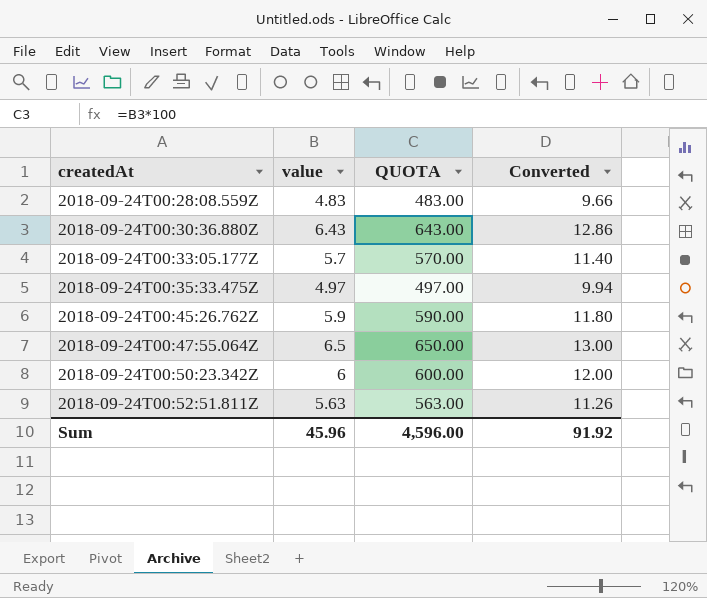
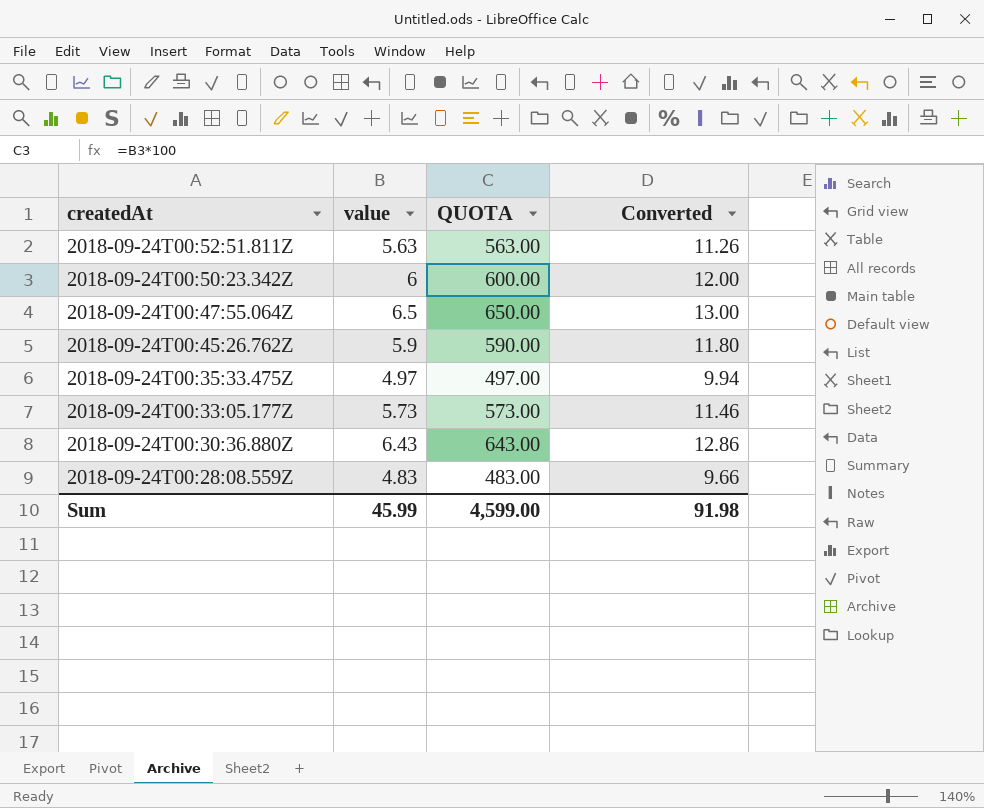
row order: createdAt ascending -> createdAt descending
2018-09-24T00:33:05.177Z | value: 5.7 -> 5.73
2018-09-24T00:33:05.177Z | QUOTA: 570.00 -> 573.00
2018-09-24T00:33:05.177Z | Converted: 11.40 -> 11.46
Sum | value: 45.96 -> 45.99
Sum | QUOTA: 4,596.00 -> 4,599.00
Sum | Converted: 91.92 -> 91.98

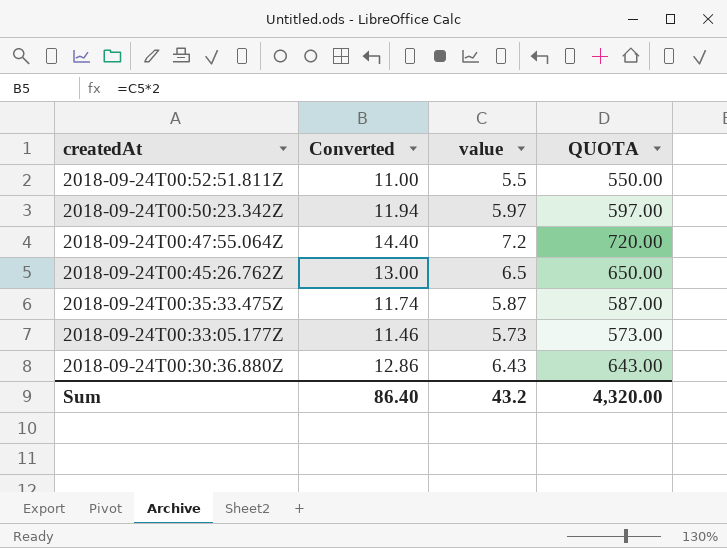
column Converted | position: 4 -> 2
row 2018-09-24T00:28:08.559Z: 4.83 | 483.00 | 9.66 -> none
2018-09-24T00:52:51.811Z | Converted: 11.26 -> 11.00
2018-09-24T00:52:51.811Z | value: 5.63 -> 5.5
2018-09-24T00:52:51.811Z | QUOTA: 563.00 -> 550.00
2018-09-24T00:50:23.342Z | Converted: 12.00 -> 11.94
2018-09-24T00:50:23.342Z | value: 6 -> 5.97
2018-09-24T00:50:23.342Z | QUOTA: 600.00 -> 597.00
2018-09-24T00:47:55.064Z | Converted: 13.00 -> 14.40
2018-09-24T00:47:55.064Z | value: 6.5 -> 7.2
2018-09-24T00:47:55.064Z | QUOTA: 650.00 -> 720.00
2018-09-24T00:45:26.762Z | Converted: 11.80 -> 13.00
2018-09-24T00:45:26.762Z | value: 5.9 -> 6.5
2018-09-24T00:45:26.762Z | QUOTA: 590.00 -> 650.00
2018-09-24T00:35:33.475Z | Converted: 9.94 -> 11.74
2018-09-24T00:35:33.475Z | value: 4.97 -> 5.87
2018-09-24T00:35:33.475Z | QUOTA: 497.00 -> 587.00
Sum | Converted: 91.98 -> 86.40
Sum | value: 45.99 -> 43.2
Sum | QUOTA: 4,599.00 -> 4,320.00

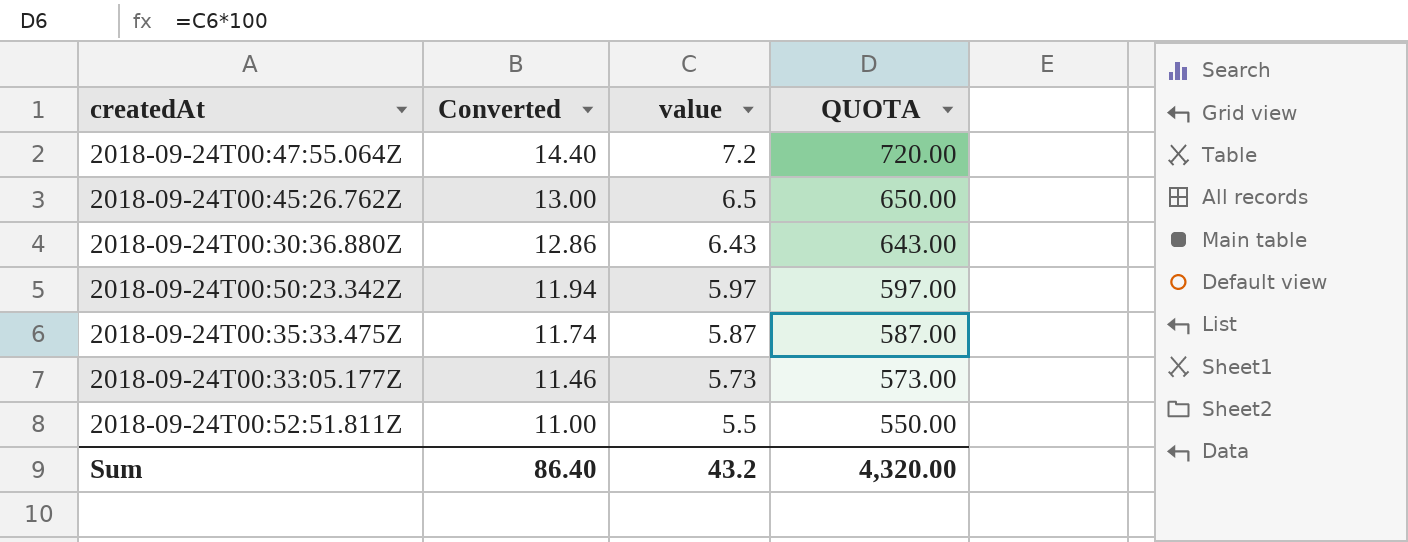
row order: createdAt descending -> Converted descending

